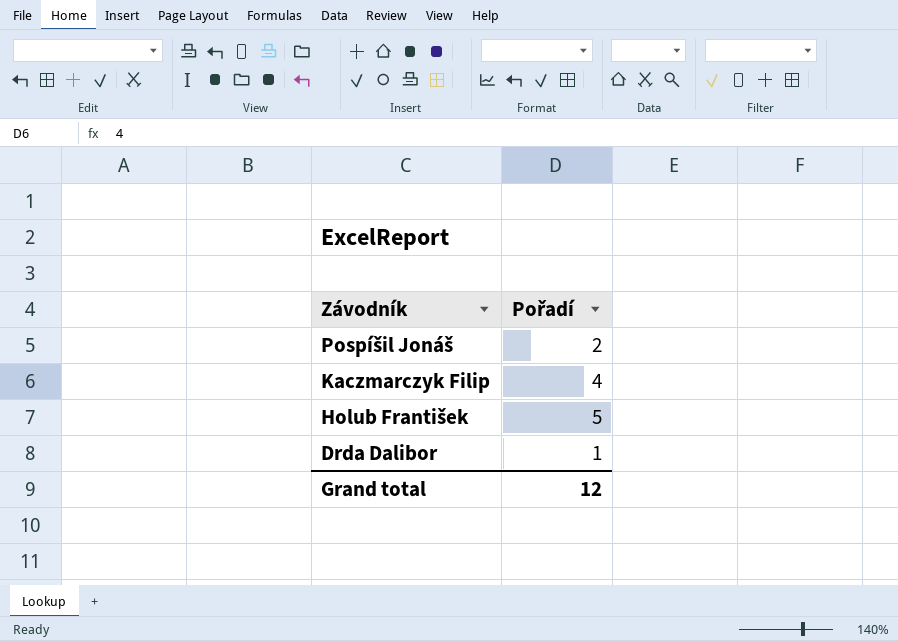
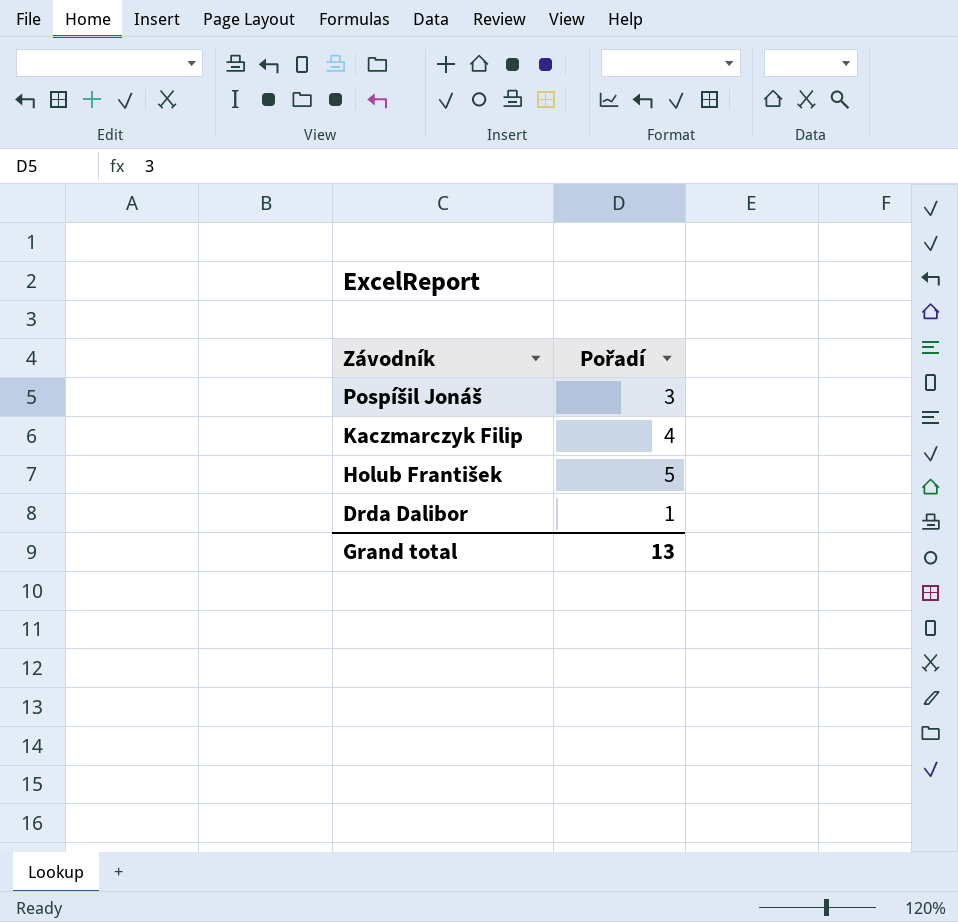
Pospíšil Jonáš | Pořadí: 2 -> 3
Grand total | Pořadí: 12 -> 13

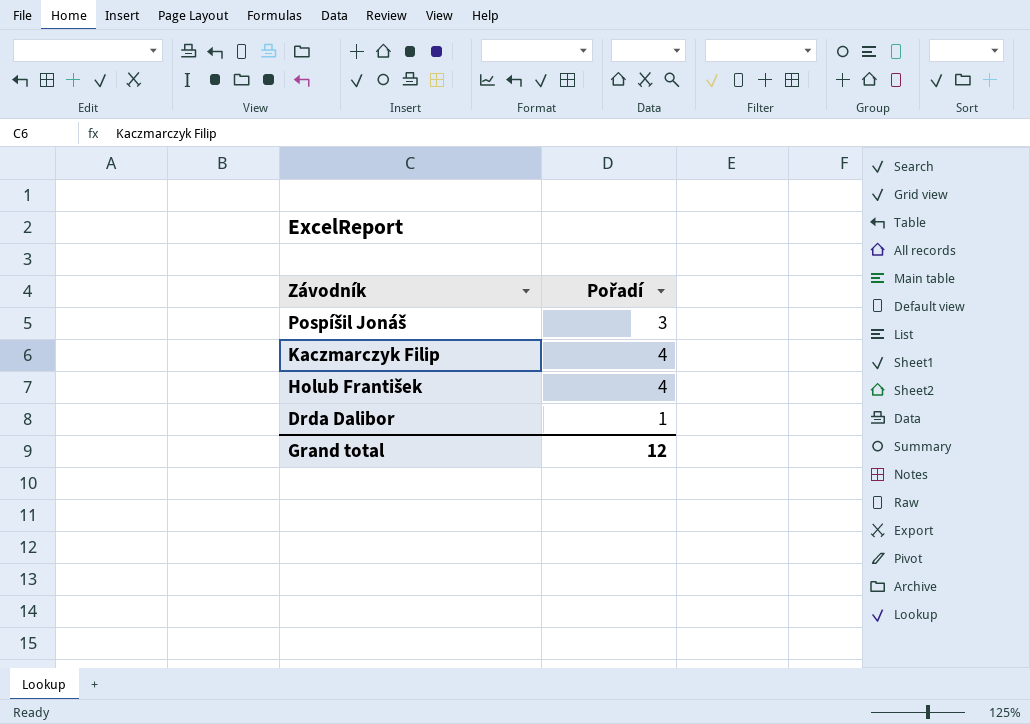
Holub František | Pořadí: 5 -> 4
Grand total | Pořadí: 13 -> 12

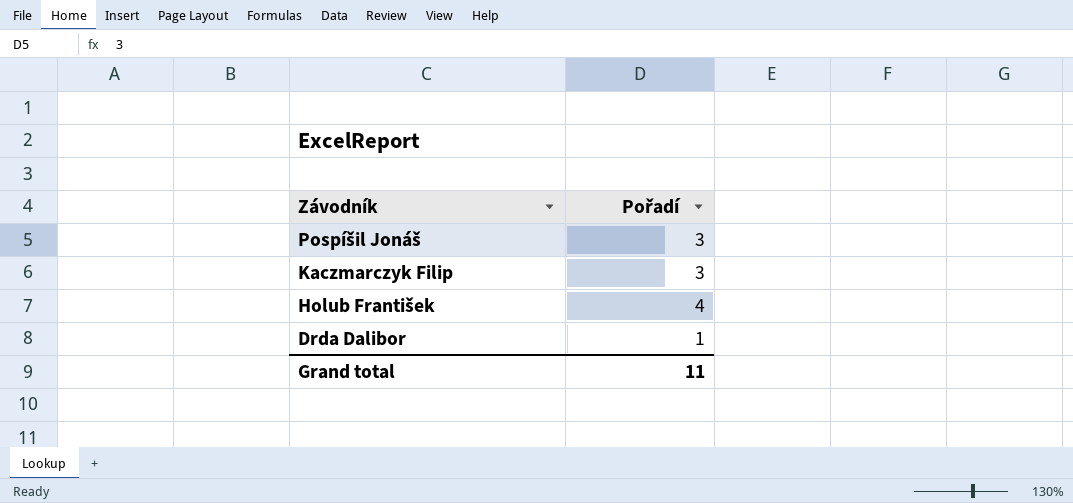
Kaczmarczyk Filip | Pořadí: 4 -> 3
Grand total | Pořadí: 12 -> 11

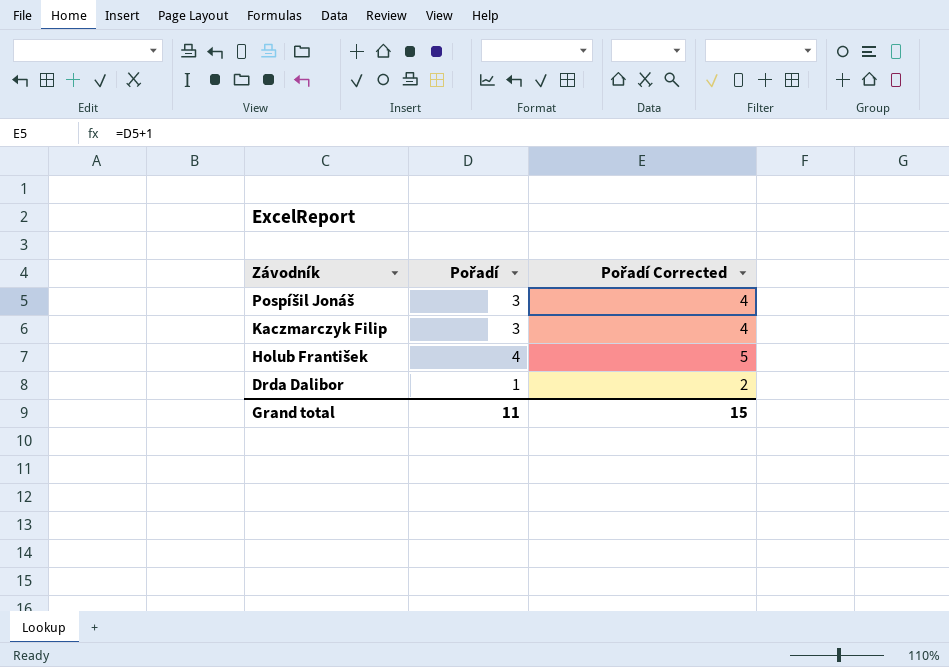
column Pořadí Corrected | formula: none -> [Pořadí] + 1

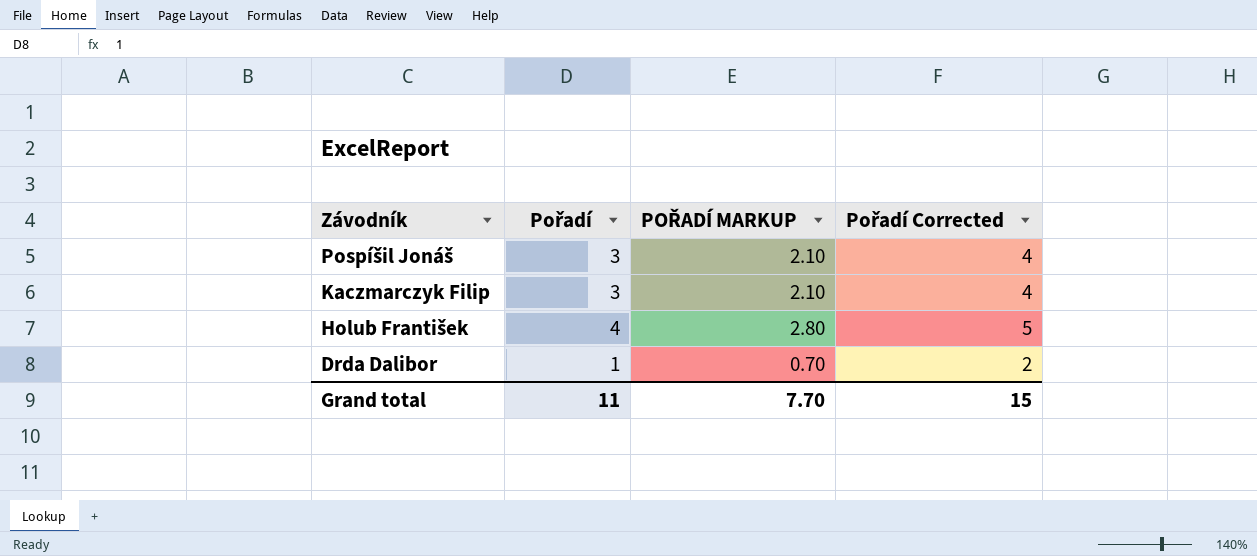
column POŘADÍ MARKUP | formula: none -> [Pořadí] * 0.7

